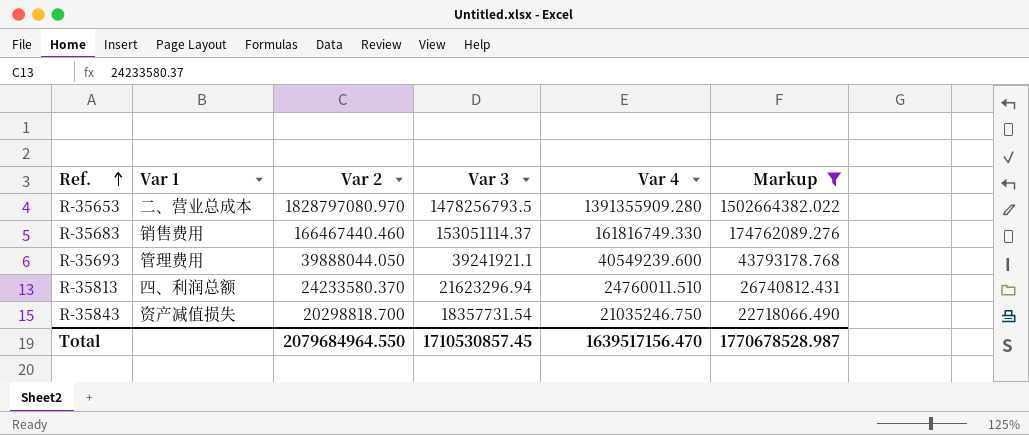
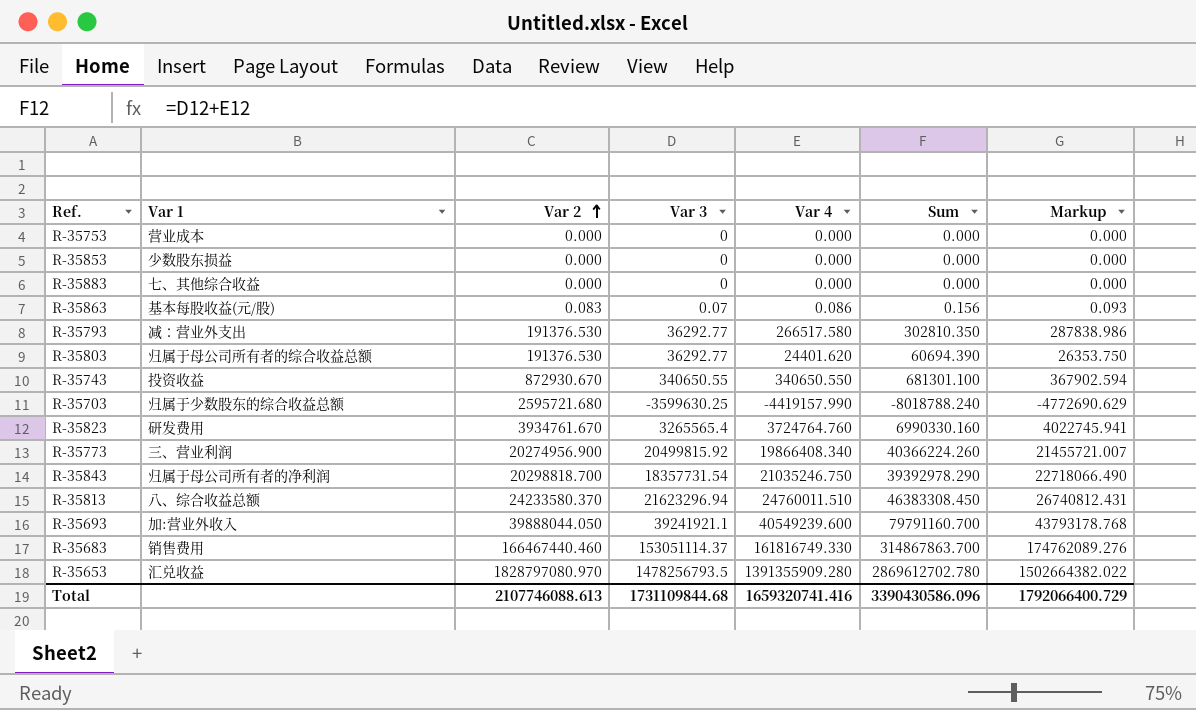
filter: Markup >= 22718066.490 -> none
row order: Ref. ascending -> Var 2 ascending
column Sum | formula: none -> [Var 3] + [Var 4]
R-35843 | Var 1: 资产减值损失 -> 归属于母公司所有者的净利润
R-35813 | Var 1: 四、利润总额 -> 八、综合收益总额
R-35693 | Var 1: 管理费用 -> 加:营业外收入
R-35653 | Var 1: 二、营业总成本 -> 汇兑收益
Total | Var 2: 2079684964.550 -> 2107746088.613
Total | Var 3: 1710530857.45 -> 1731109844.68
Total | Var 4: 1639517156.470 -> 1659320741.416
Total | Markup: 1770678528.987 -> 1792066400.729

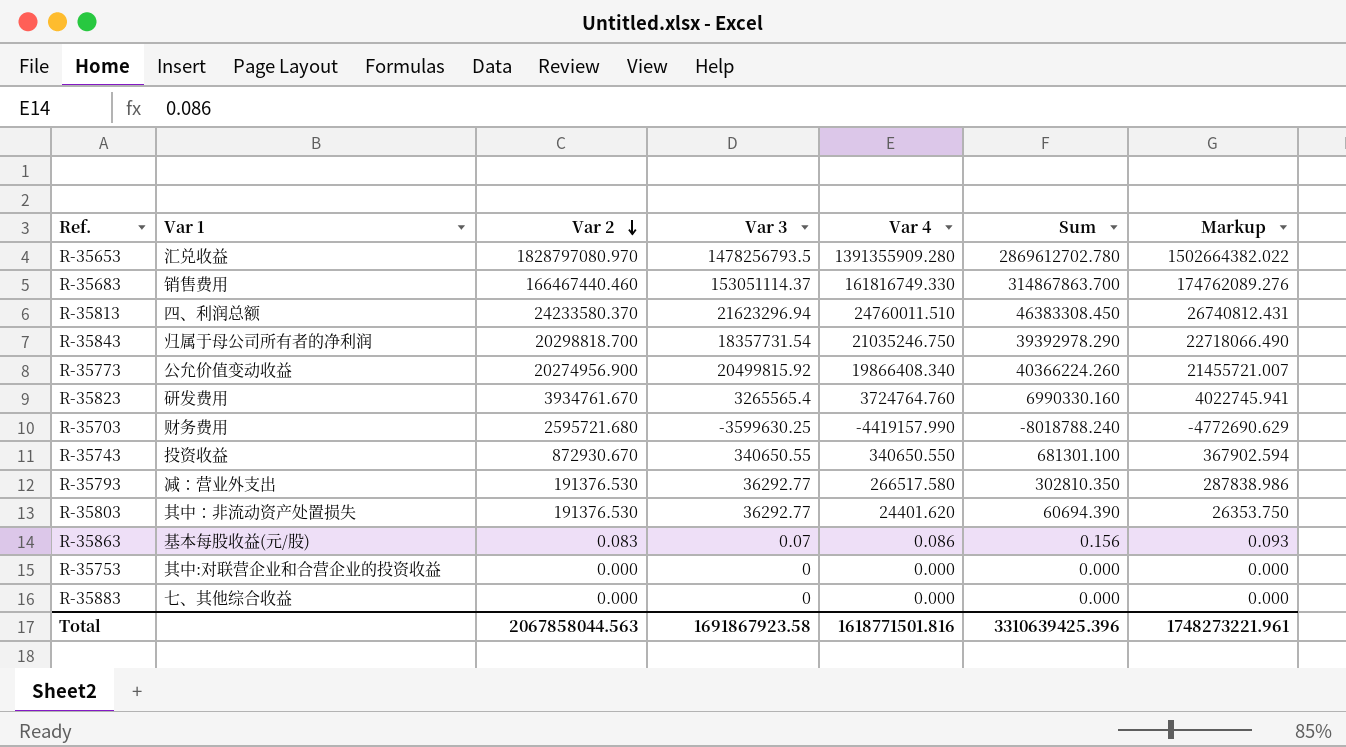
row order: Var 2 ascending -> Var 2 descending
row R-35853: 少数股东损益 | 0.000 | 0 | 0.000 | 0.000 | 0.000 -> none
row R-35693: 加:营业外收入 | 39888044.050 | 39241921.1 | 40549239.600 | 79791160.700 | 43793178.768 -> none
R-35813 | Var 1: 八、综合收益总额 -> 四、利润总额
R-35773 | Var 1: 三、营业利润 -> 公允价值变动收益
R-35703 | Var 1: 归属于少数股东的综合收益总额 -> 财务费用
R-35803 | Var 1: 归属于母公司所有者的综合收益总额 -> 其中：非流动资产处置损失
R-35753 | Var 1: 营业成本 -> 其中:对联营企业和合营企业的投资收益
Total | Var 2: 2107746088.613 -> 2067858044.563
Total | Var 3: 1731109844.68 -> 1691867923.58
Total | Var 4: 1659320741.416 -> 1618771501.816
Total | Sum: 3390430586.096 -> 3310639425.396
Total | Markup: 1792066400.729 -> 1748273221.961

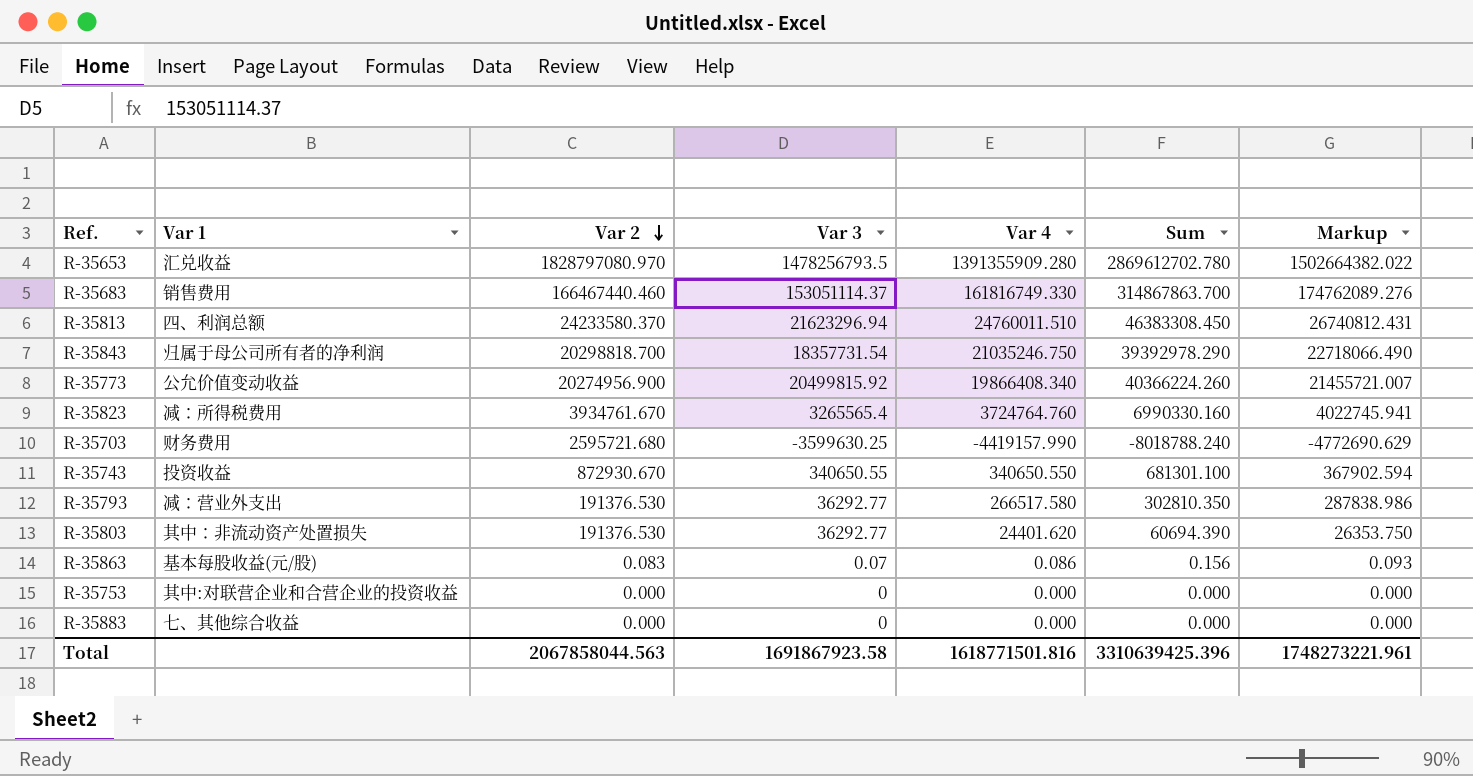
R-35823 | Var 1: 研发费用 -> 减：所得税费用

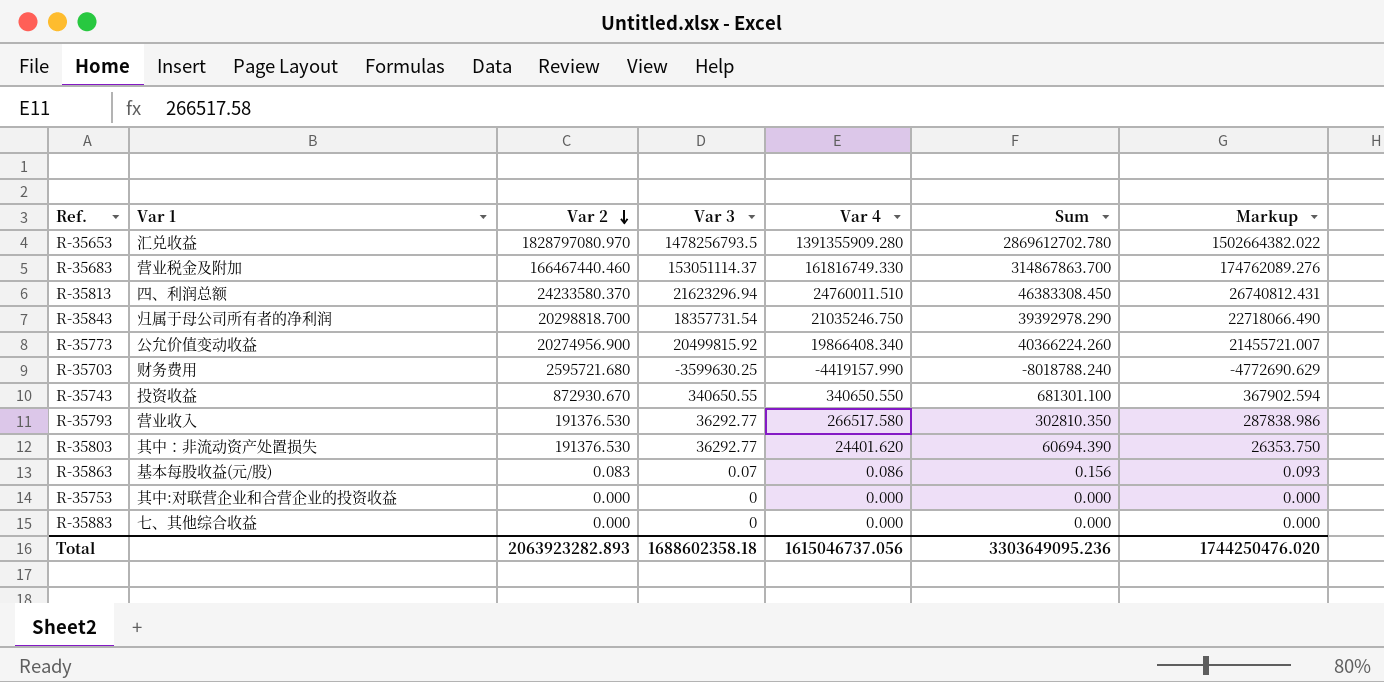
row R-35823: 减：所得税费用 | 3934761.670 | 3265565.4 | 3724764.760 | 6990330.160 | 4022745.941 -> none
R-35683 | Var 1: 销售费用 -> 营业税金及附加
R-35793 | Var 1: 减：营业外支出 -> 营业收入
Total | Var 2: 2067858044.563 -> 2063923282.893
Total | Var 3: 1691867923.58 -> 1688602358.18
Total | Var 4: 1618771501.816 -> 1615046737.056
Total | Sum: 3310639425.396 -> 3303649095.236
Total | Markup: 1748273221.961 -> 1744250476.020

